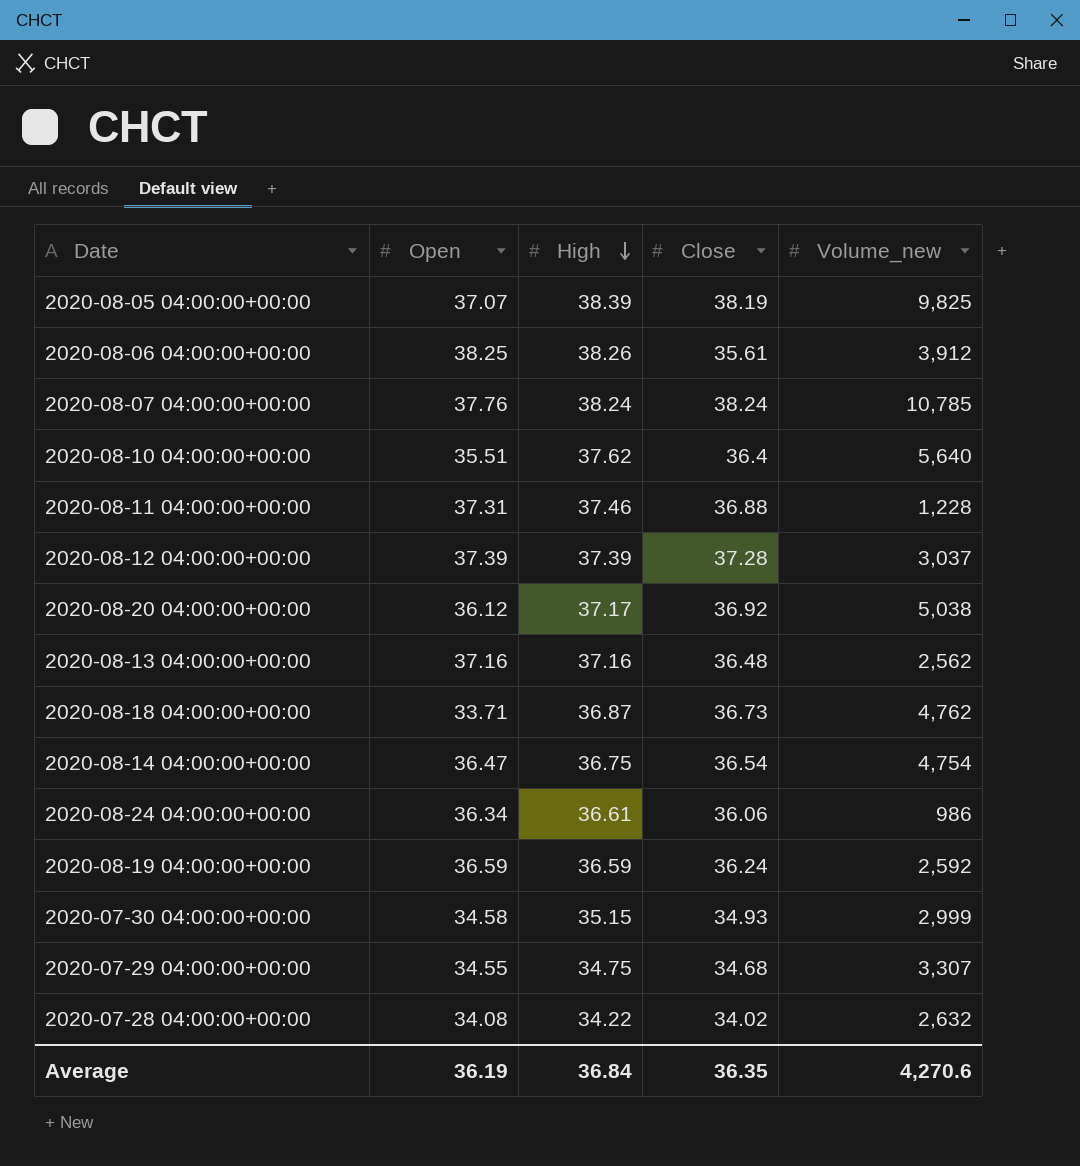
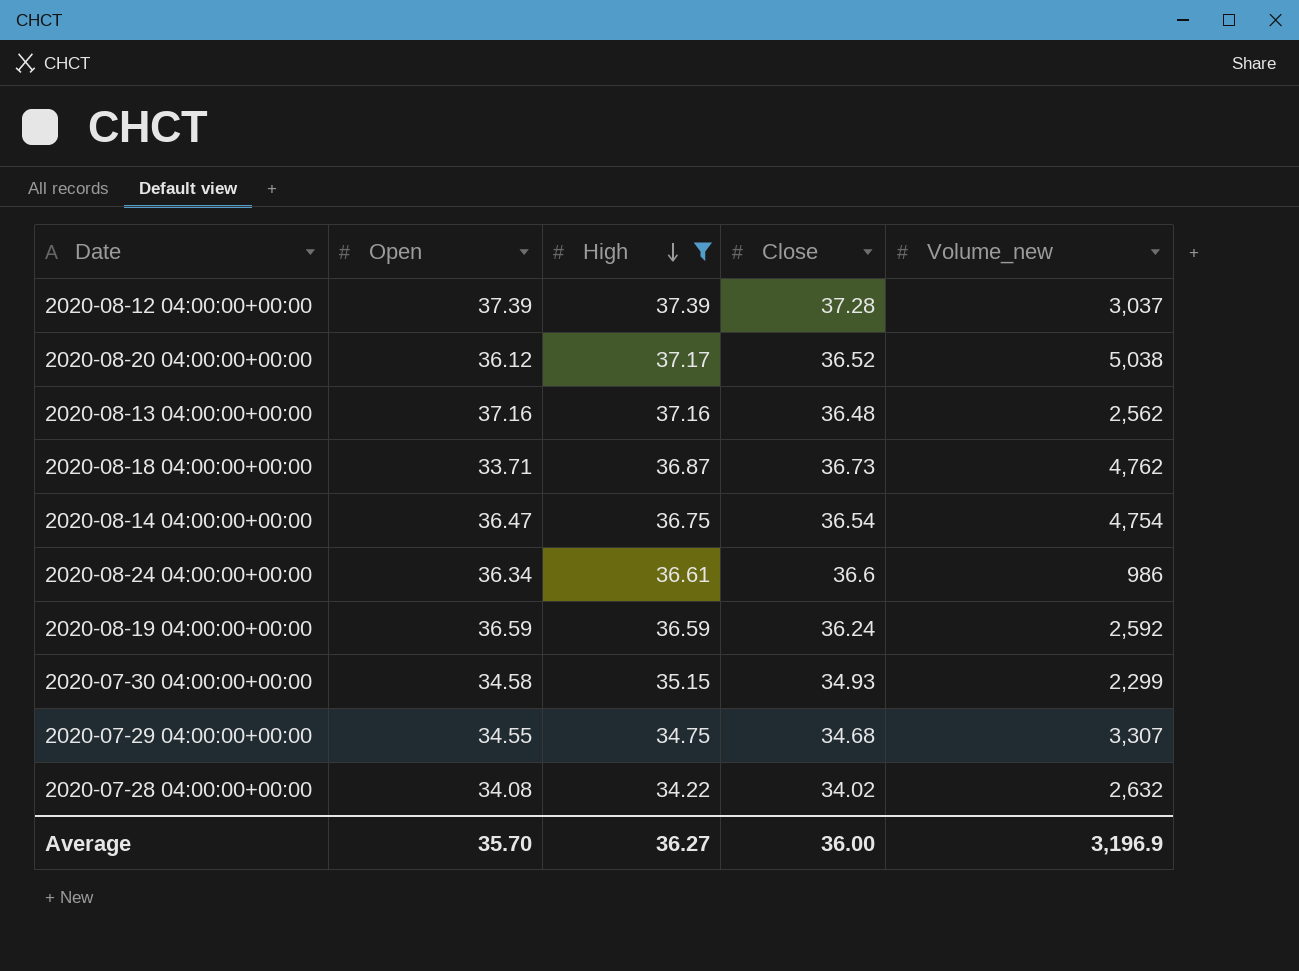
filter: none -> High <= 37.39
2020-08-20 04:00:00+00:00 | Close: 36.92 -> 36.52
2020-08-24 04:00:00+00:00 | Close: 36.06 -> 36.6
2020-07-30 04:00:00+00:00 | Volume_new: 2,999 -> 2,299
Average | Open: 36.19 -> 35.70
Average | High: 36.84 -> 36.27
Average | Close: 36.35 -> 36.00
Average | Volume_new: 4,270.6 -> 3,196.9

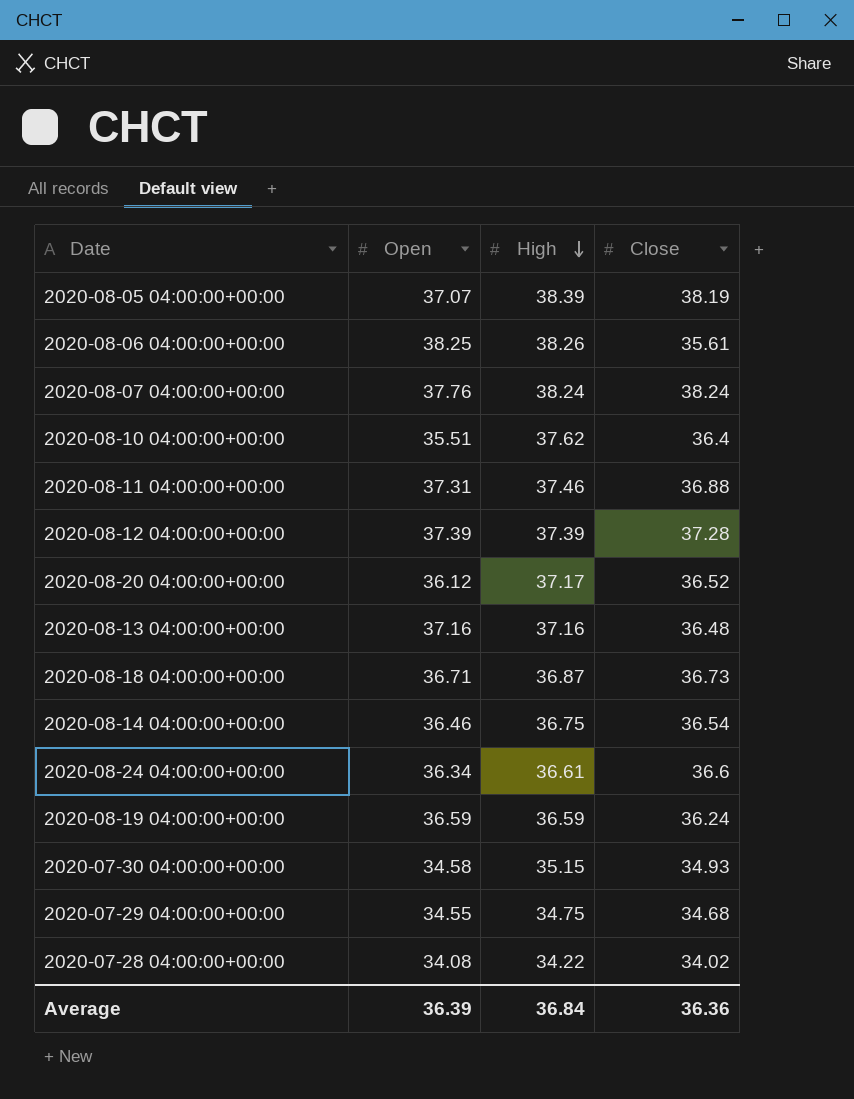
filter: High <= 37.39 -> none
column Volume_new | position: 5 -> none
2020-08-18 04:00:00+00:00 | Open: 33.71 -> 36.71
2020-08-14 04:00:00+00:00 | Open: 36.47 -> 36.46
Average | Open: 35.70 -> 36.39
Average | High: 36.27 -> 36.84
Average | Close: 36.00 -> 36.36

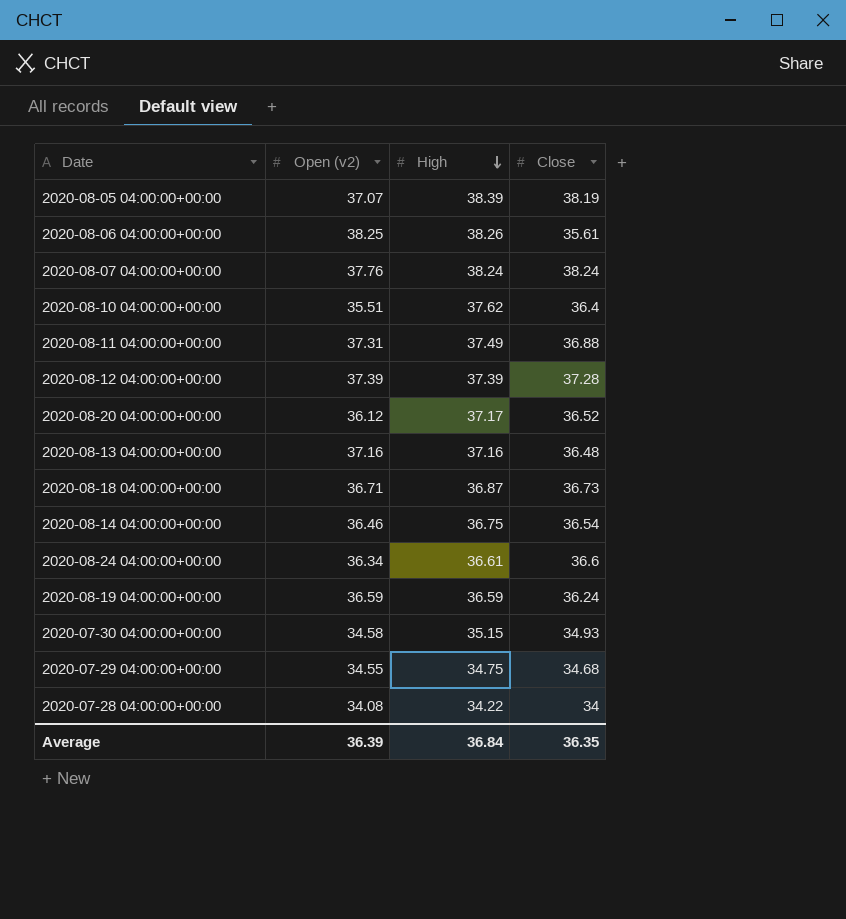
column name: Open -> Open (v2)
2020-08-11 04:00:00+00:00 | High: 37.46 -> 37.49
2020-07-28 04:00:00+00:00 | Close: 34.02 -> 34
Average | Close: 36.36 -> 36.35

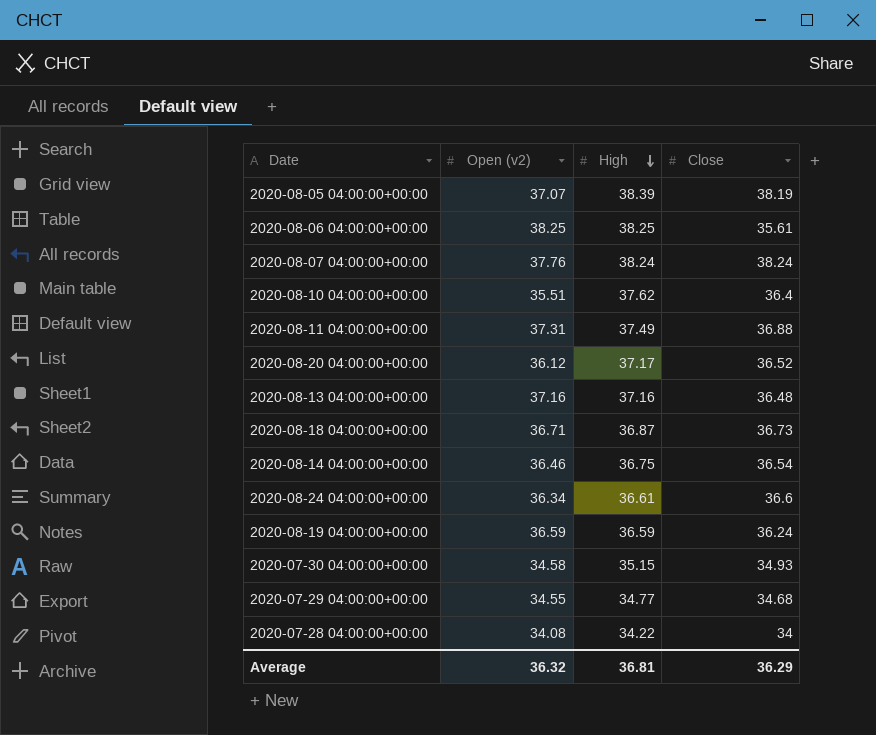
row 2020-08-12 04:00:00+00:00: 37.39 | 37.39 | 37.28 -> none
2020-08-06 04:00:00+00:00 | High: 38.26 -> 38.25
2020-07-29 04:00:00+00:00 | High: 34.75 -> 34.77
Average | Open (v2): 36.39 -> 36.32
Average | High: 36.84 -> 36.81
Average | Close: 36.35 -> 36.29

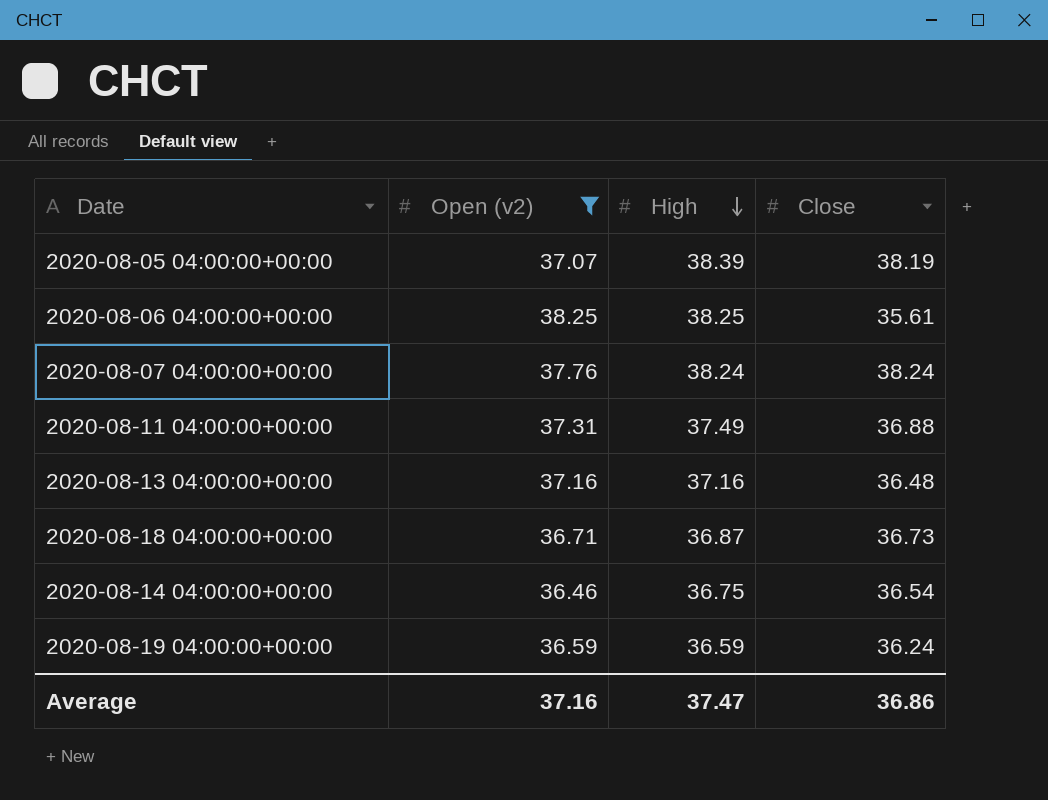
filter: none -> Open (v2) >= 36.46
Average | Open (v2): 36.32 -> 37.16
Average | High: 36.81 -> 37.47
Average | Close: 36.29 -> 36.86

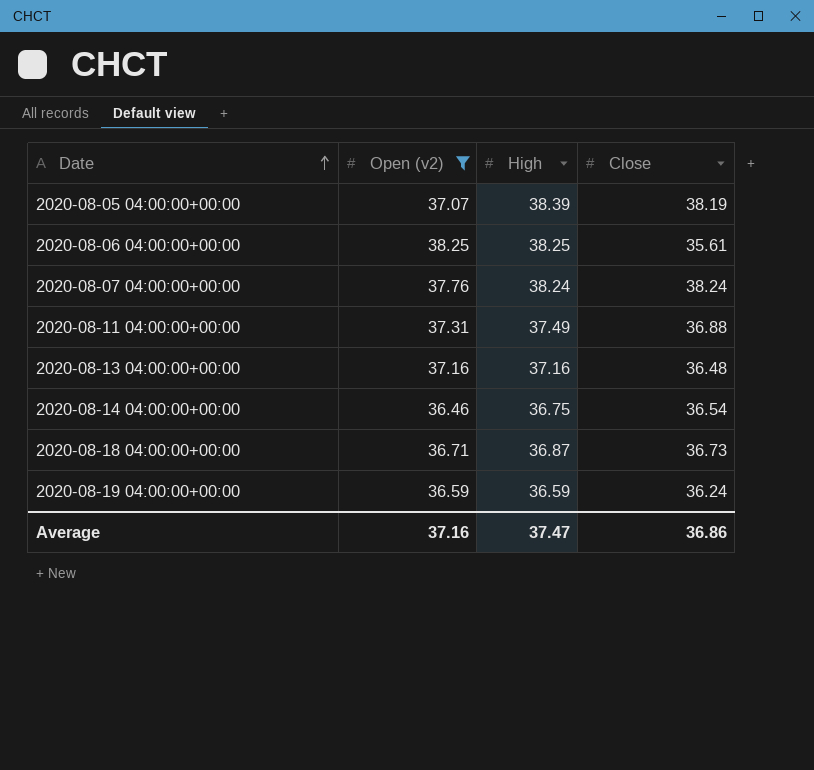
row order: High descending -> Date ascending

